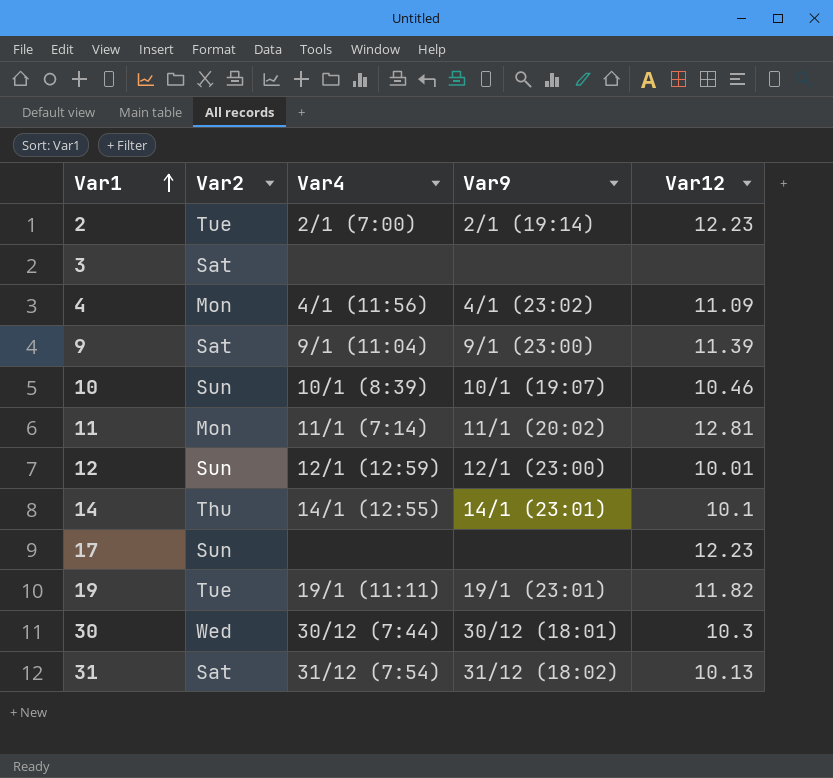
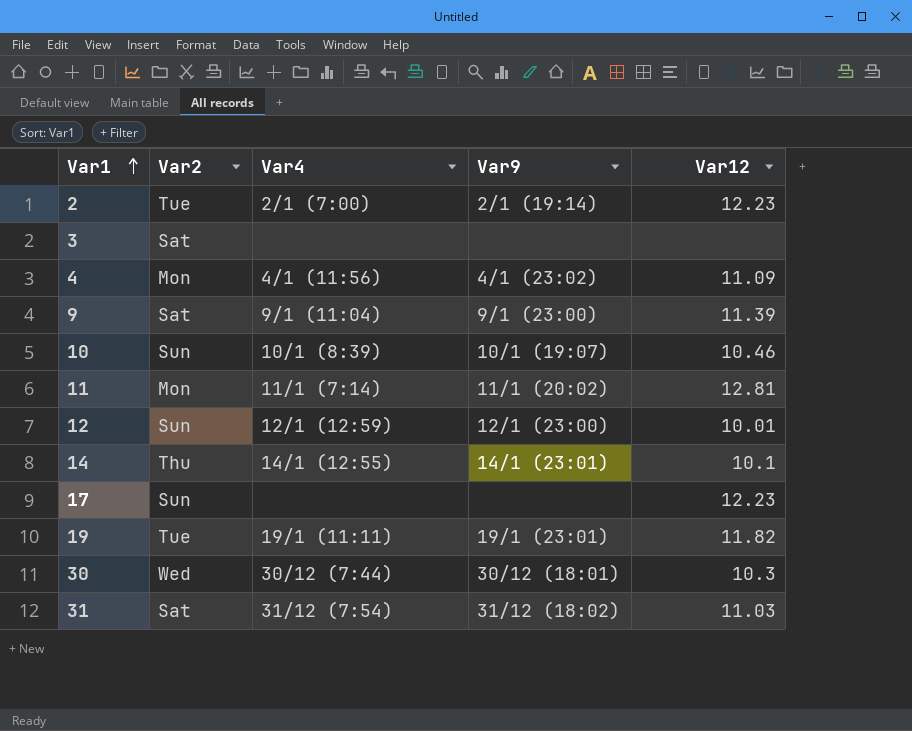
31 | Var12: 10.13 -> 11.03

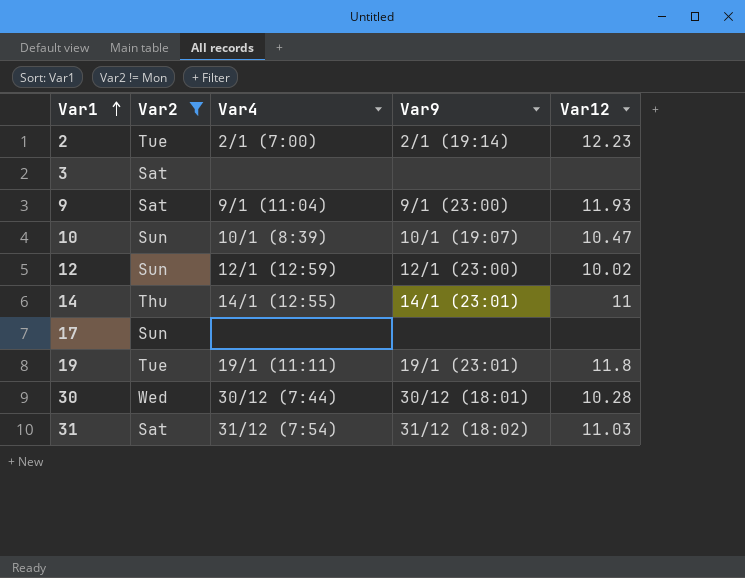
filter: none -> Var2 != Mon
9 | Var12: 11.39 -> 11.93
10 | Var12: 10.46 -> 10.47
12 | Var12: 10.01 -> 10.02
14 | Var12: 10.1 -> 11
17 | Var12: 12.23 -> none
19 | Var12: 11.82 -> 11.8
30 | Var12: 10.3 -> 10.28

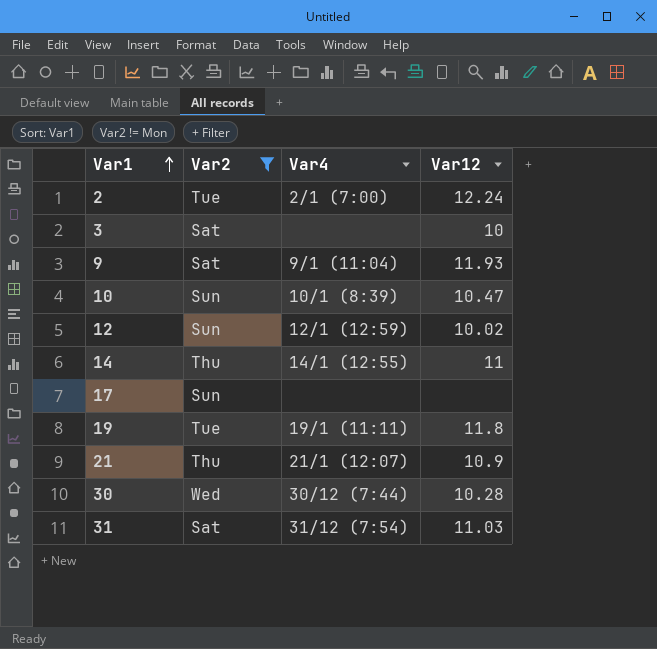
column Var9 | position: 4 -> none
2 | Var12: 12.23 -> 12.24
3 | Var12: none -> 10
row 21: none -> Thu | 21/1 (12:07) | 10.9

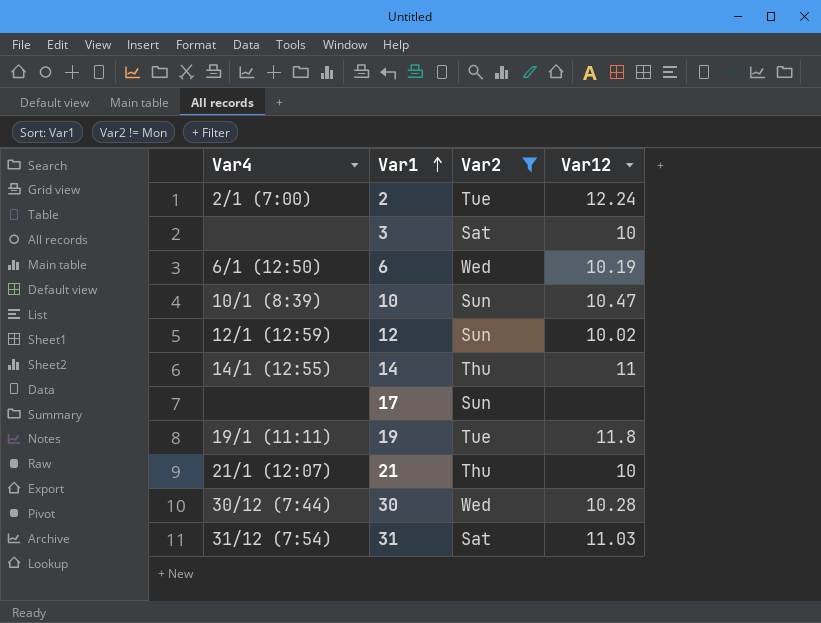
column Var4 | position: 3 -> 1
row 9: Sat | 9/1 (11:04) | 11.93 -> none
row 6: none -> 6/1 (12:50) | Wed | 10.19
21 | Var12: 10.9 -> 10

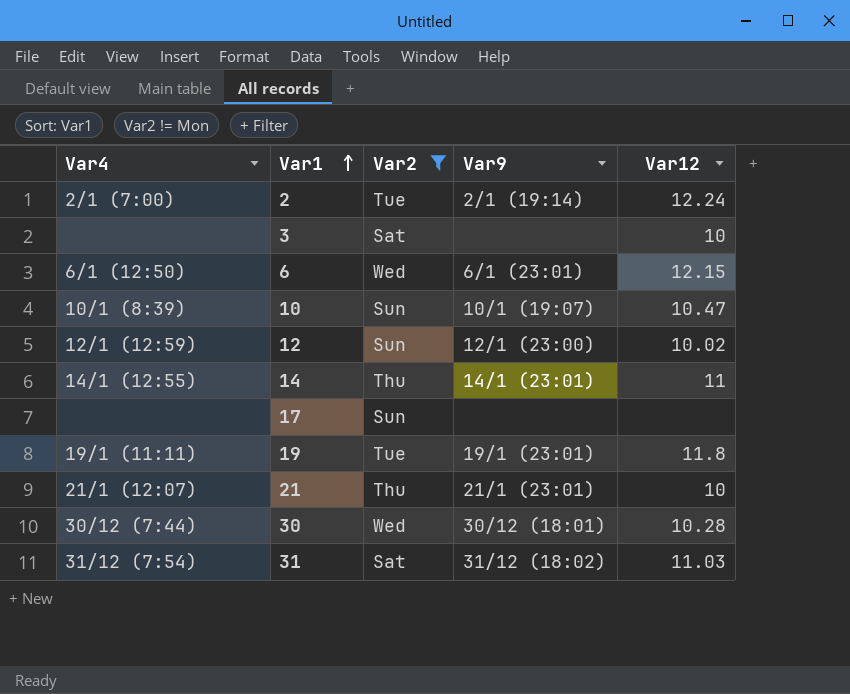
column Var9 | position: none -> 4
6 | Var12: 10.19 -> 12.15

